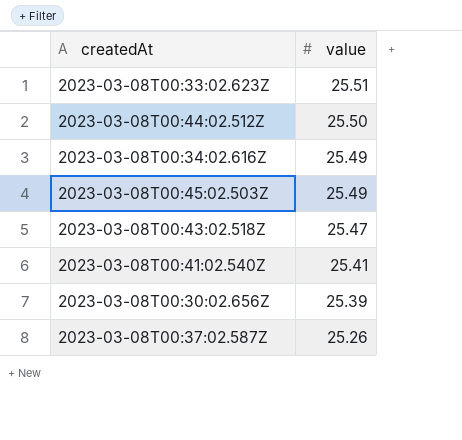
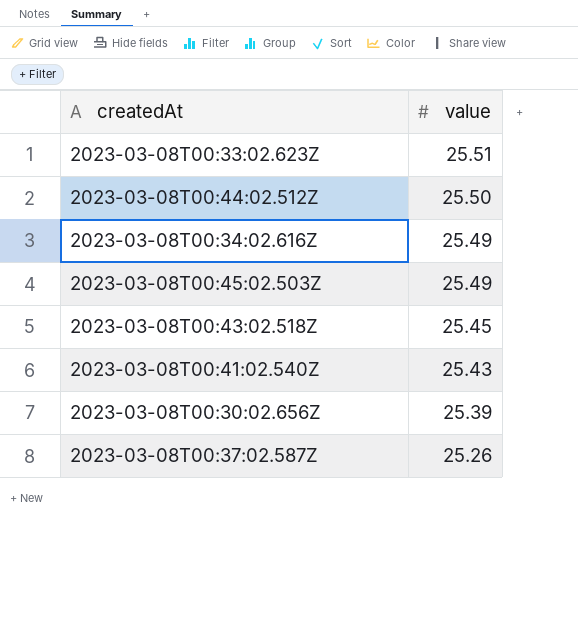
2023-03-08T00:43:02.518Z | value: 25.47 -> 25.45
2023-03-08T00:41:02.540Z | value: 25.41 -> 25.43

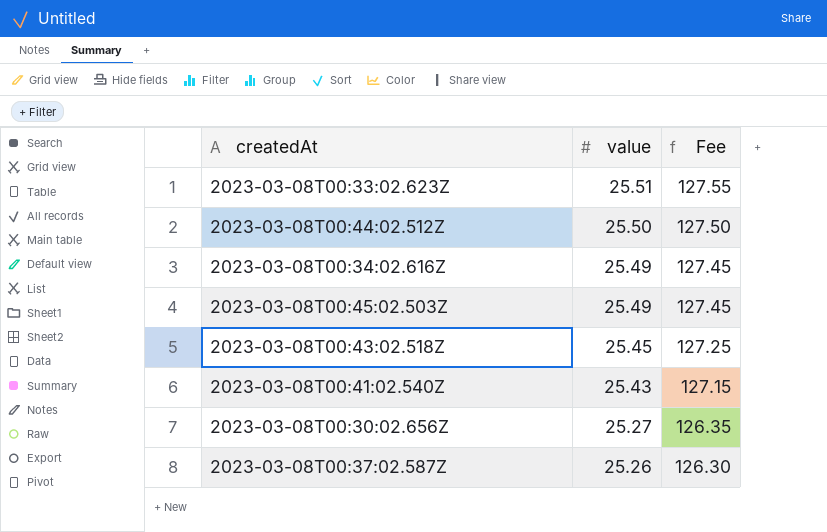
column Fee | formula: none -> [value] * 5
2023-03-08T00:30:02.656Z | value: 25.39 -> 25.27

